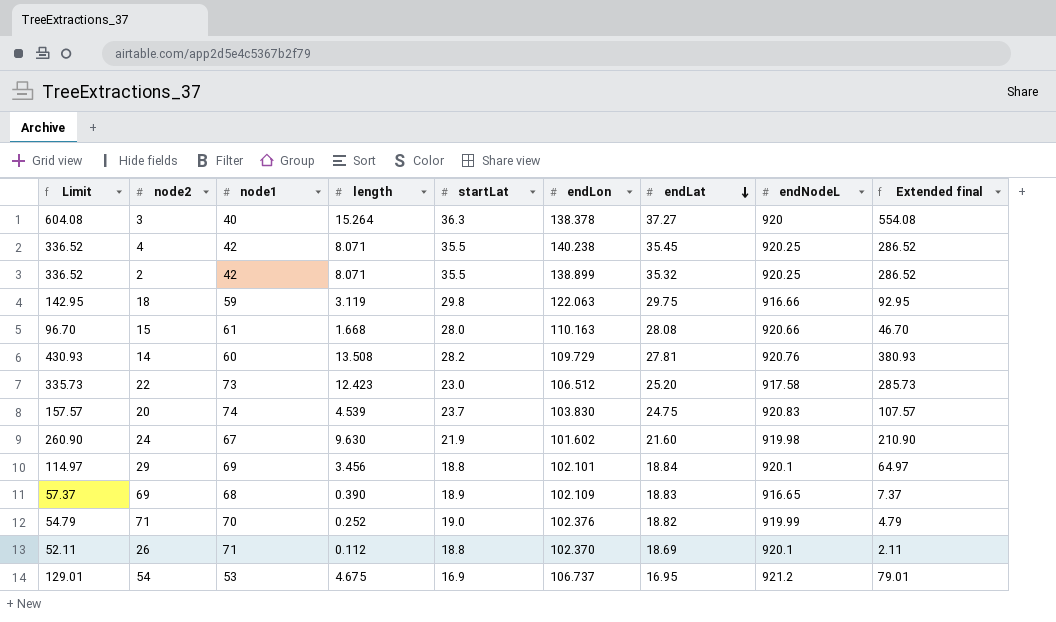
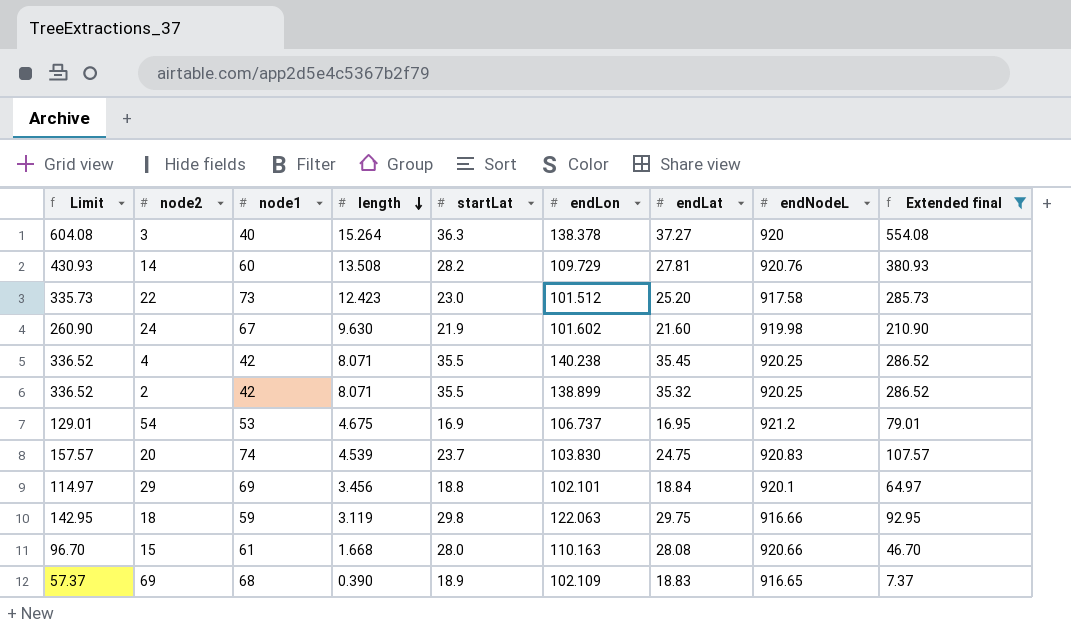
filter: none -> Extended final >= 7.37
row order: endLat descending -> length descending
22 | endLon: 106.512 -> 101.512

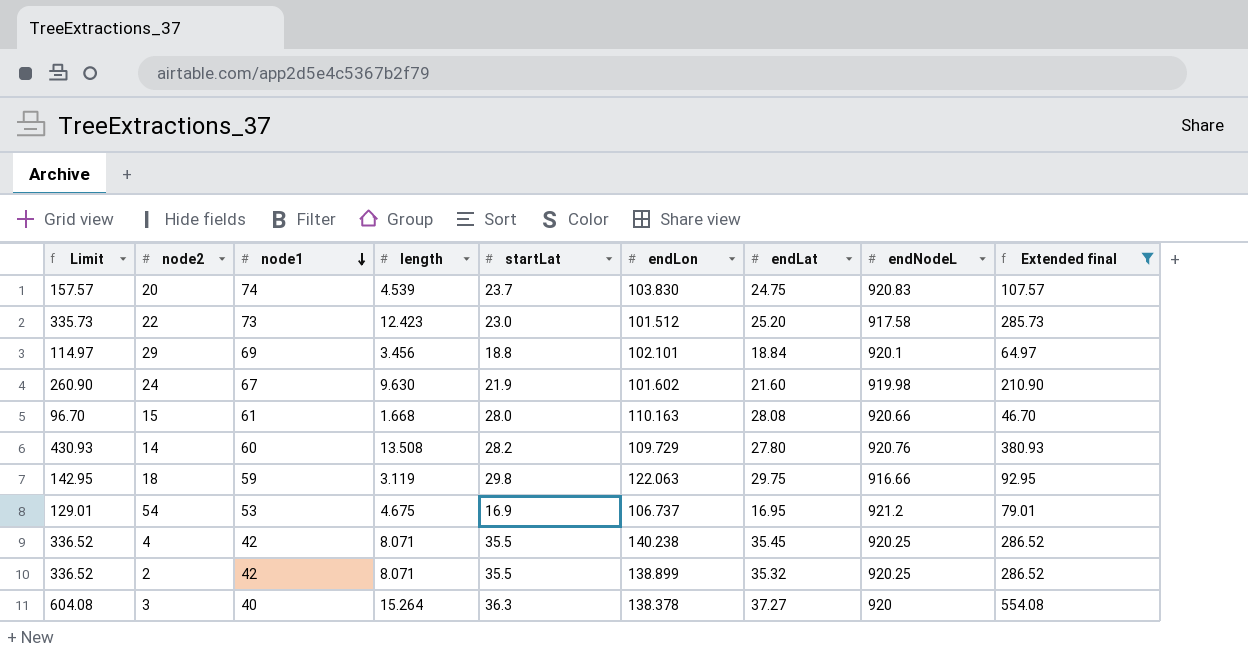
row order: length descending -> node1 descending
row 69: 57.37 | 68 | 0.390 | 18.9 | 102.109 | 18.83 | 916.65 | 7.37 -> none
14 | endLat: 27.81 -> 27.80

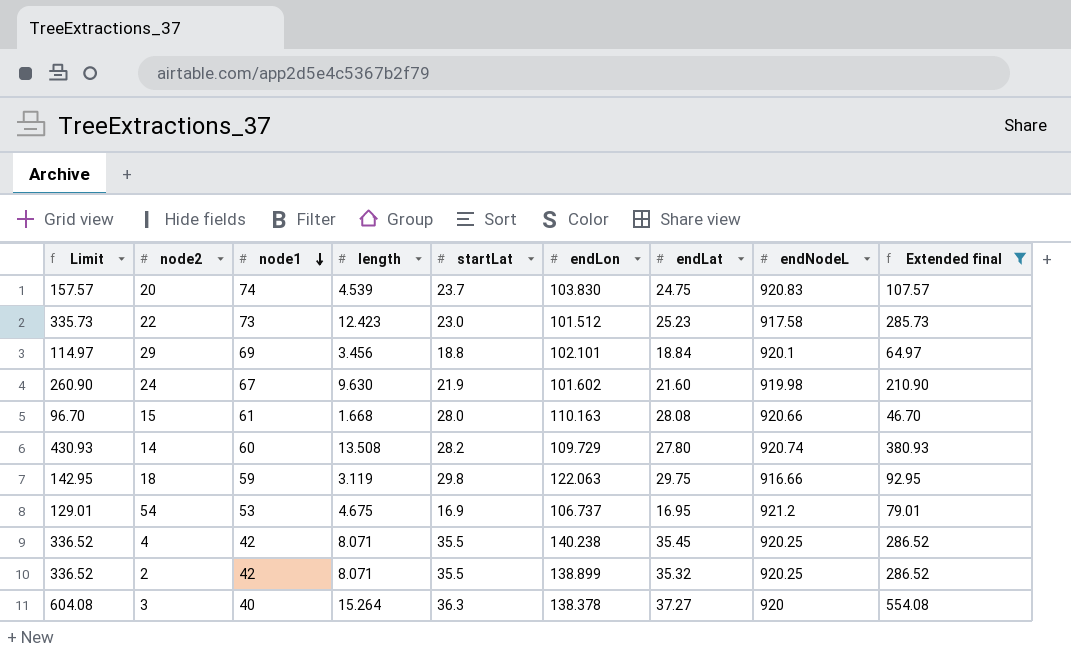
22 | endLat: 25.20 -> 25.23
14 | endNodeL: 920.76 -> 920.74

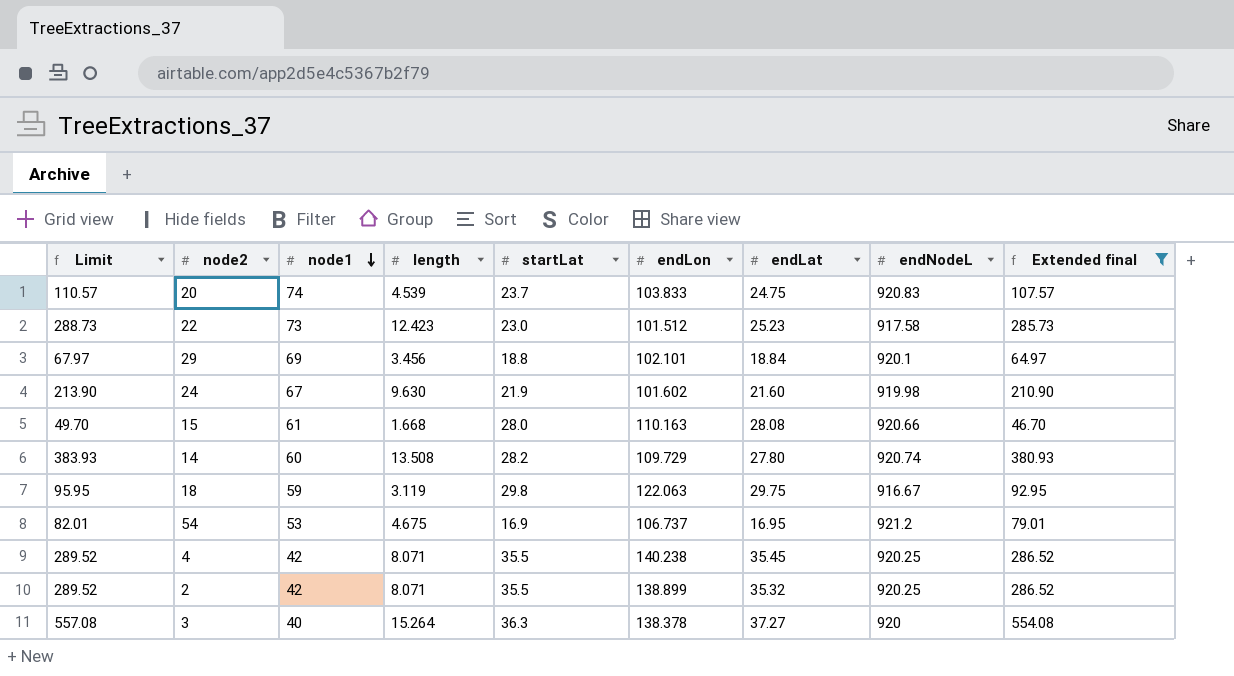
column Limit | formula: [Extended final] + 50 -> [Extended final] + 3
20 | endLon: 103.830 -> 103.833
18 | endNodeL: 916.66 -> 916.67

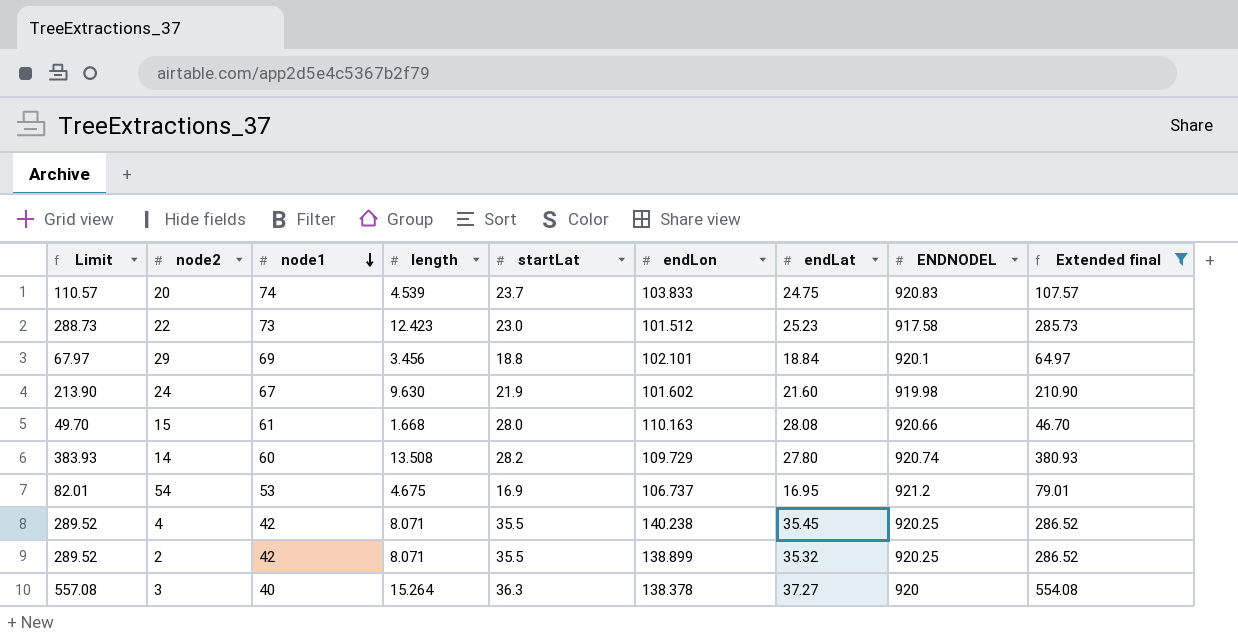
column name: endNodeL -> ENDNODEL
row 18: 95.95 | 59 | 3.119 | 29.8 | 122.063 | 29.75 | 916.67 | 92.95 -> none

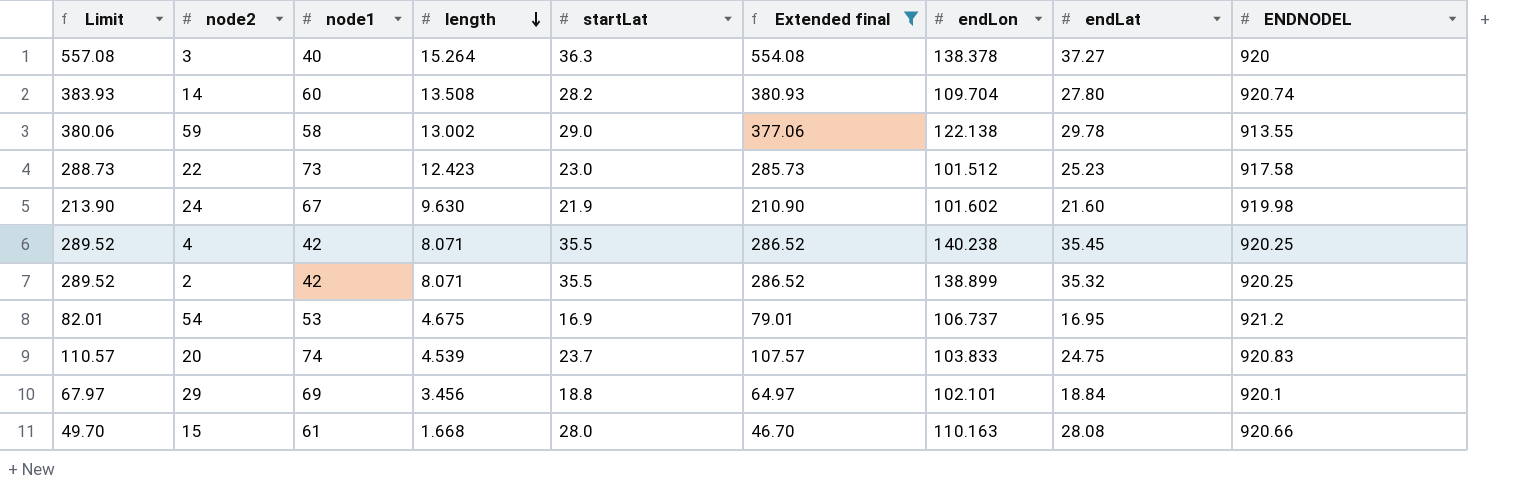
row order: node1 descending -> length descending
column Extended final | position: 9 -> 6
14 | endLon: 109.729 -> 109.704
row 59: none -> 380.06 | 58 | 13.002 | 29.0 | 377.06 | 122.138 | 29.78 | 913.55

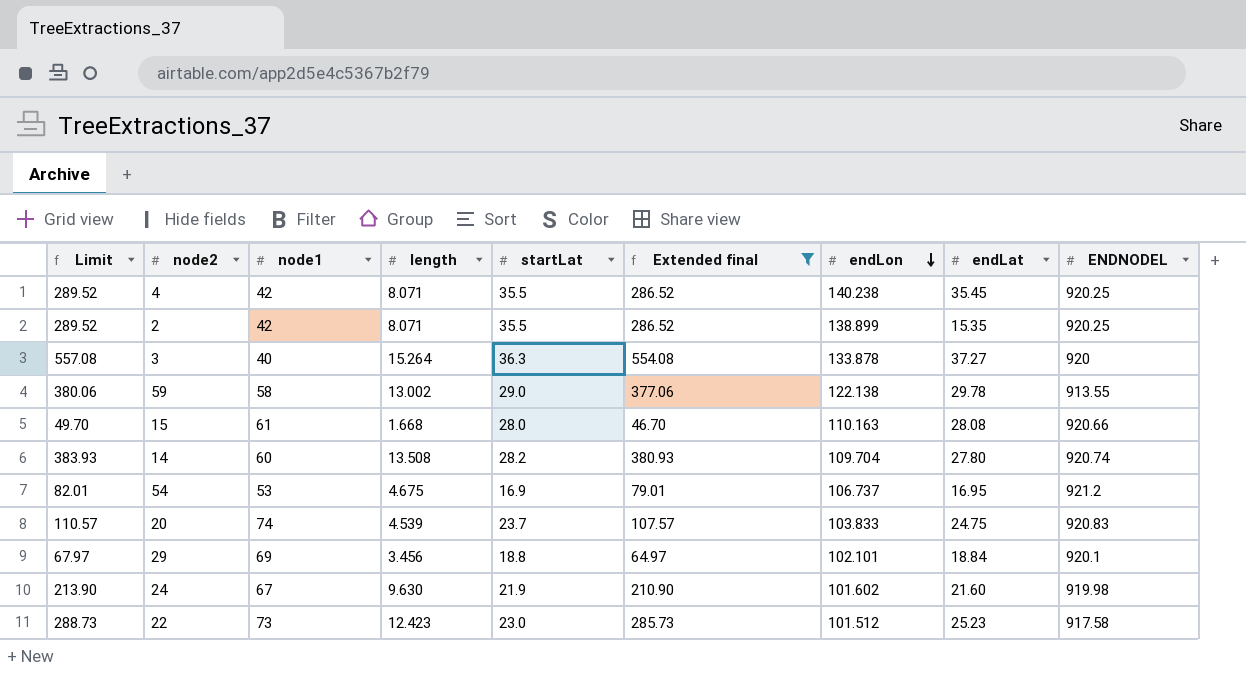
row order: length descending -> endLon descending
2 | endLat: 35.32 -> 15.35
3 | endLon: 138.378 -> 133.878

